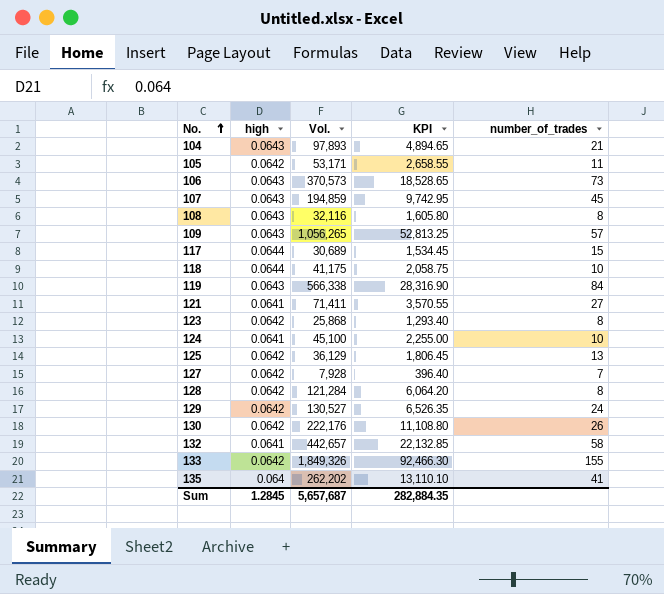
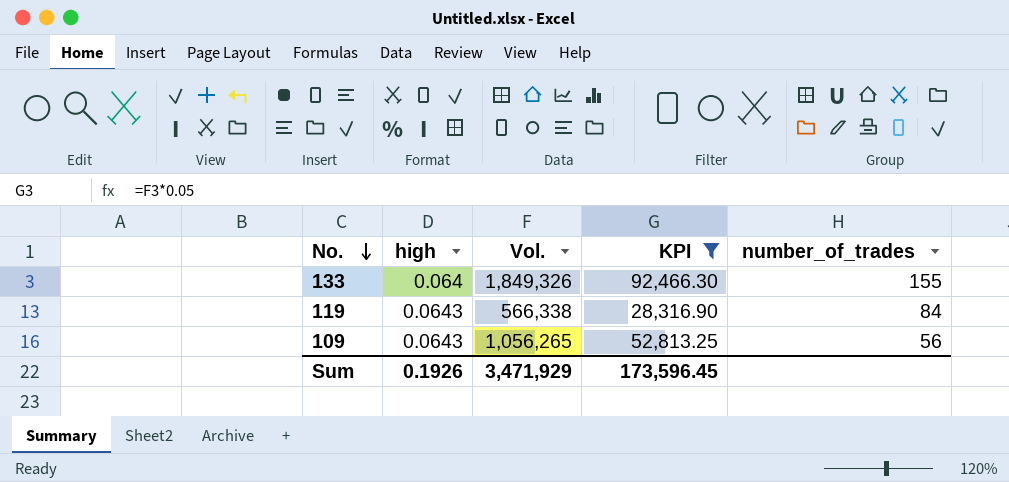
filter: none -> KPI >= 28,316.90
row order: No. ascending -> No. descending
133 | high: 0.0642 -> 0.064
109 | number_of_trades: 57 -> 56
Sum | high: 1.2845 -> 0.1926
Sum | Vol.: 5,657,687 -> 3,471,929
Sum | KPI: 282,884.35 -> 173,596.45

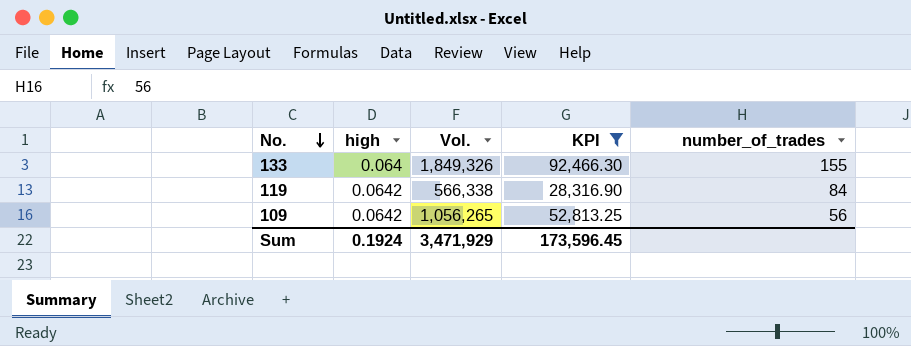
119 | high: 0.0643 -> 0.0642
109 | high: 0.0643 -> 0.0642
Sum | high: 0.1926 -> 0.1924

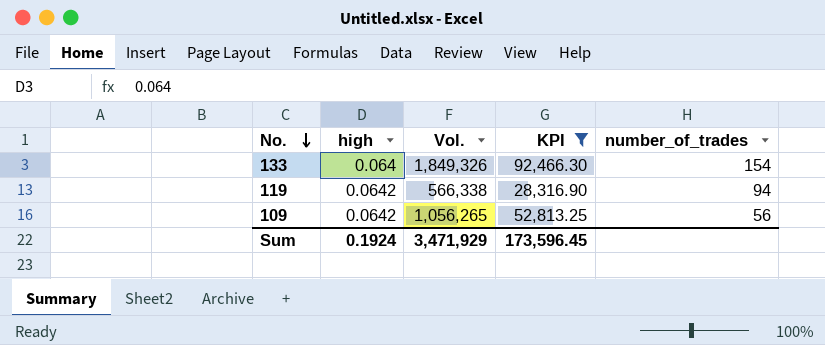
133 | number_of_trades: 155 -> 154
119 | number_of_trades: 84 -> 94

